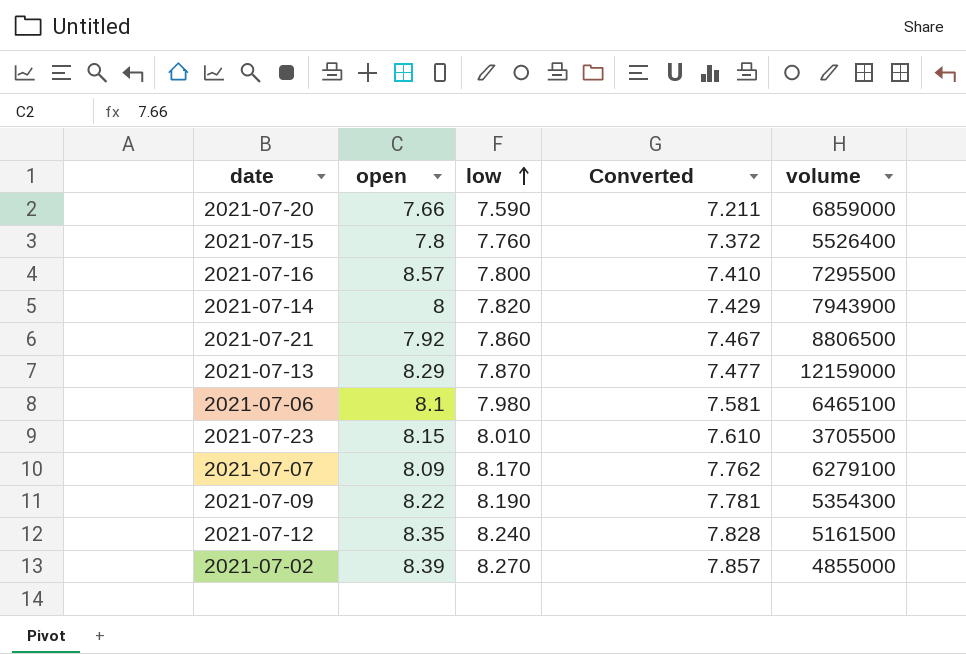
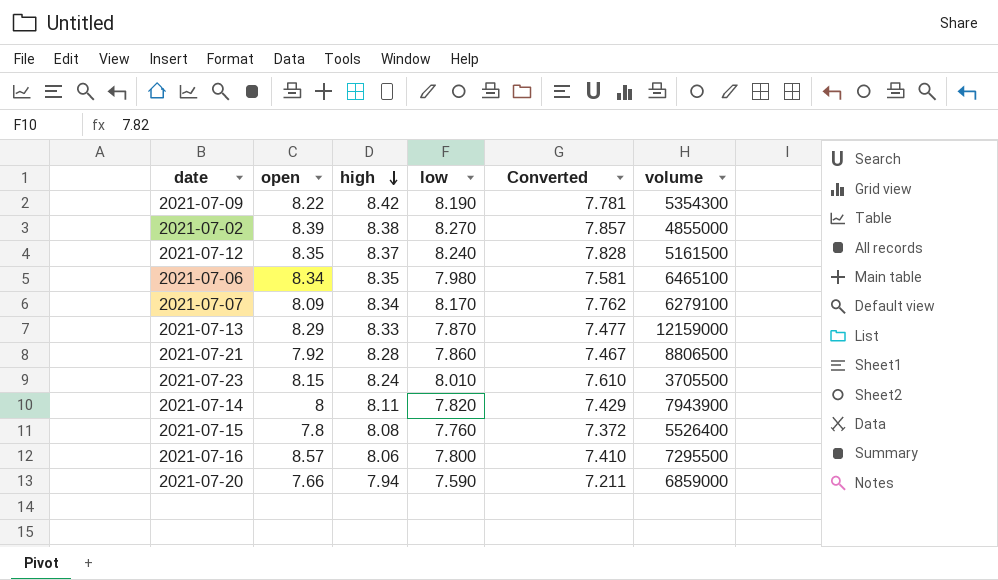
row order: low ascending -> high descending
column high | position: none -> 3
2021-07-06 | open: 8.1 -> 8.34

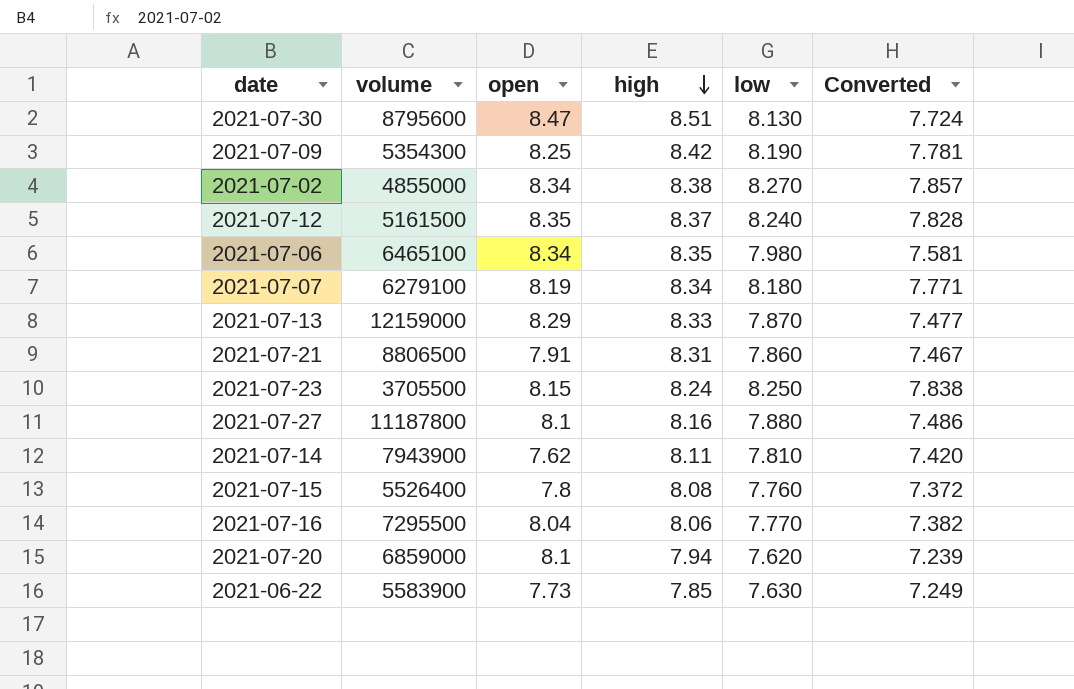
column volume | position: 6 -> 2
row 2021-07-30: none -> 8795600 | 8.47 | 8.51 | 8.130 | 7.724
2021-07-09 | open: 8.22 -> 8.25
2021-07-02 | open: 8.39 -> 8.34
2021-07-07 | open: 8.09 -> 8.19
2021-07-07 | low: 8.170 -> 8.180
2021-07-07 | Converted: 7.762 -> 7.771
2021-07-21 | open: 7.92 -> 7.91
2021-07-21 | high: 8.28 -> 8.31
2021-07-23 | low: 8.010 -> 8.250
2021-07-23 | Converted: 7.610 -> 7.838
row 2021-07-27: none -> 11187800 | 8.1 | 8.16 | 7.880 | 7.486
2021-07-14 | open: 8 -> 7.62
2021-07-14 | low: 7.820 -> 7.810
2021-07-14 | Converted: 7.429 -> 7.420
2021-07-16 | open: 8.57 -> 8.04
2021-07-16 | low: 7.800 -> 7.770
2021-07-16 | Converted: 7.410 -> 7.382
2021-07-20 | open: 7.66 -> 8.1
2021-07-20 | low: 7.590 -> 7.620
2021-07-20 | Converted: 7.211 -> 7.239
row 2021-06-22: none -> 5583900 | 7.73 | 7.85 | 7.630 | 7.249

